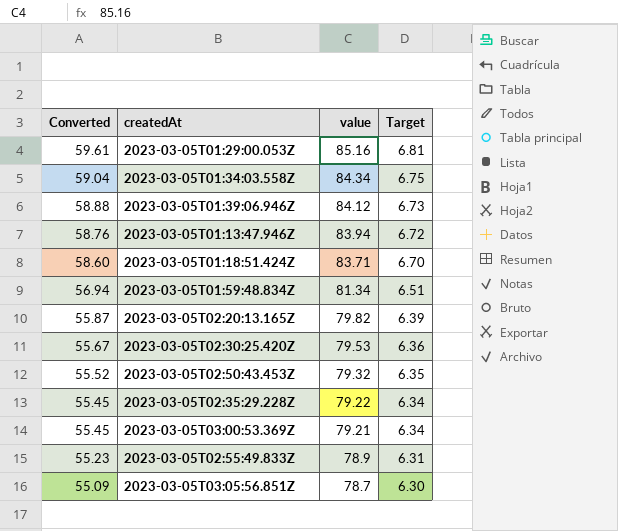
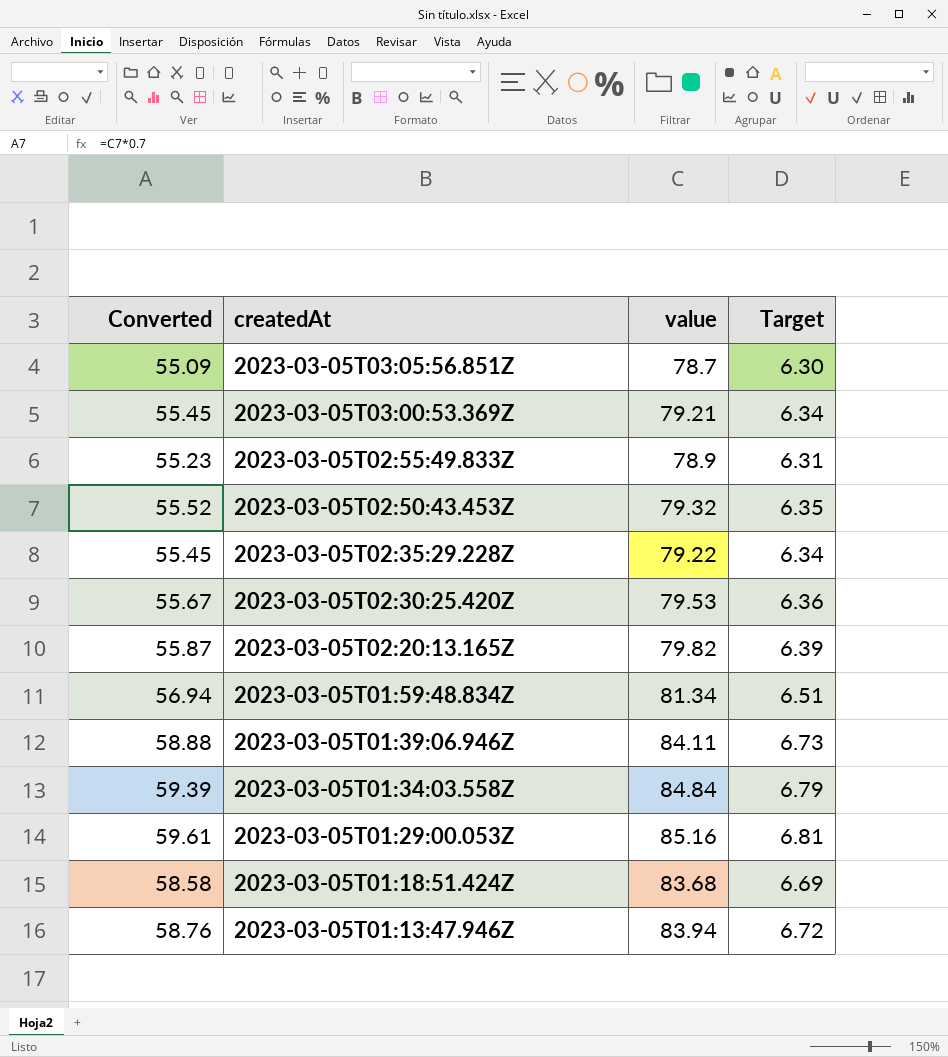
row order: Converted descending -> createdAt descending
2023-03-05T01:39:06.946Z | value: 84.12 -> 84.11
2023-03-05T01:34:03.558Z | Converted: 59.04 -> 59.39
2023-03-05T01:34:03.558Z | value: 84.34 -> 84.84
2023-03-05T01:34:03.558Z | Target: 6.75 -> 6.79
2023-03-05T01:18:51.424Z | Converted: 58.60 -> 58.58
2023-03-05T01:18:51.424Z | value: 83.71 -> 83.68
2023-03-05T01:18:51.424Z | Target: 6.70 -> 6.69

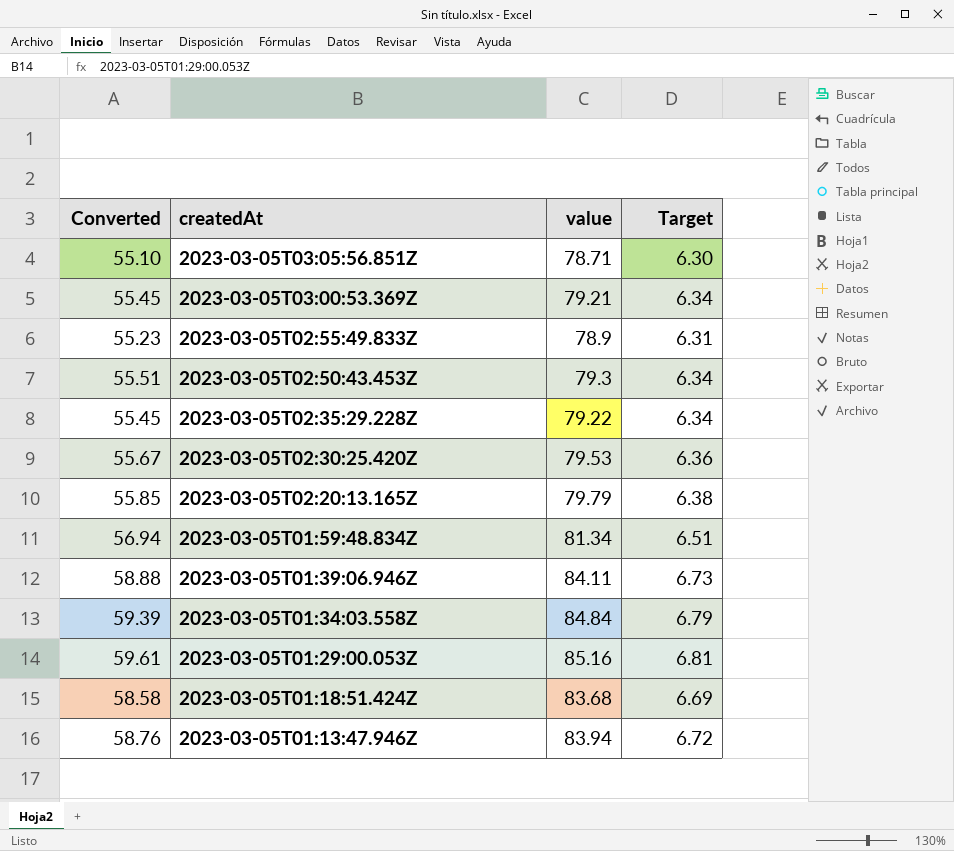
2023-03-05T03:05:56.851Z | Converted: 55.09 -> 55.10
2023-03-05T03:05:56.851Z | value: 78.7 -> 78.71
2023-03-05T02:50:43.453Z | Converted: 55.52 -> 55.51
2023-03-05T02:50:43.453Z | value: 79.32 -> 79.3
2023-03-05T02:50:43.453Z | Target: 6.35 -> 6.34
2023-03-05T02:20:13.165Z | Converted: 55.87 -> 55.85
2023-03-05T02:20:13.165Z | value: 79.82 -> 79.79
2023-03-05T02:20:13.165Z | Target: 6.39 -> 6.38

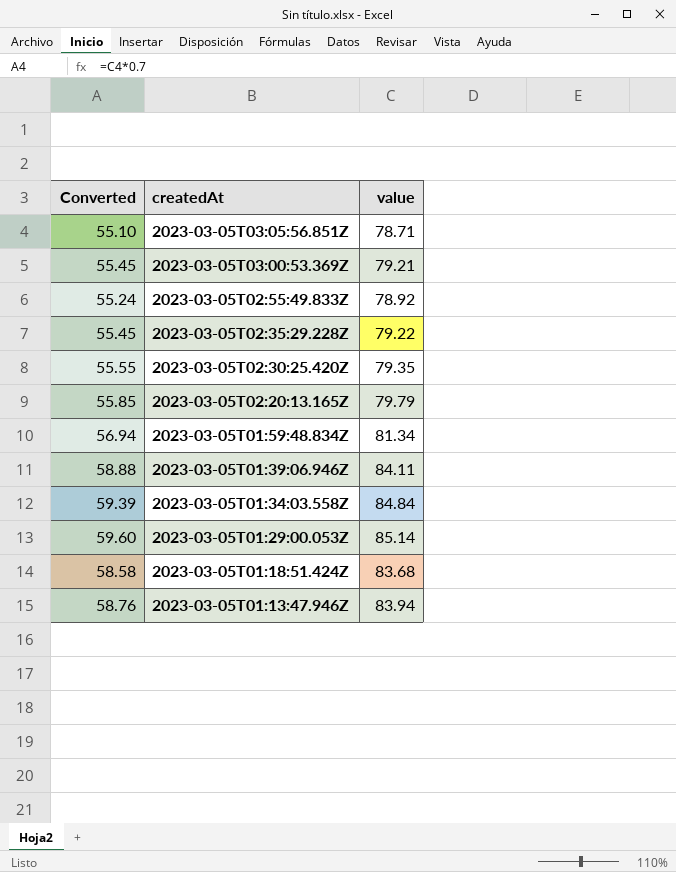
column Target | formula: [value] * 0.08 -> none
row 2023-03-05T02:50:43.453Z: 55.51 | 79.3 | 6.34 -> none
2023-03-05T02:55:49.833Z | Converted: 55.23 -> 55.24
2023-03-05T02:55:49.833Z | value: 78.9 -> 78.92
2023-03-05T02:30:25.420Z | Converted: 55.67 -> 55.55
2023-03-05T02:30:25.420Z | value: 79.53 -> 79.35
2023-03-05T01:29:00.053Z | Converted: 59.61 -> 59.60
2023-03-05T01:29:00.053Z | value: 85.16 -> 85.14

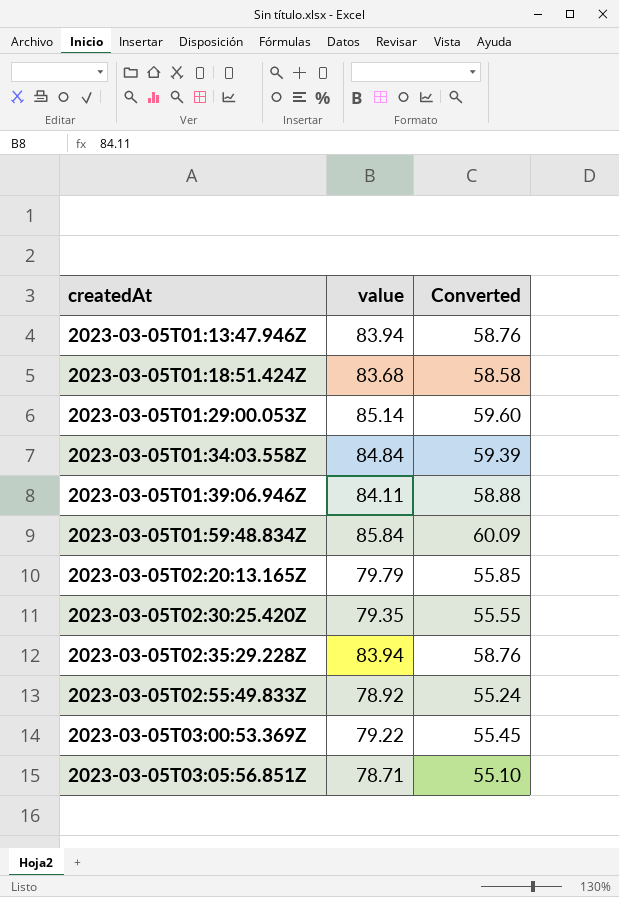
row order: createdAt descending -> createdAt ascending
column Converted | position: 1 -> 3
2023-03-05T01:59:48.834Z | value: 81.34 -> 85.84
2023-03-05T01:59:48.834Z | Converted: 56.94 -> 60.09
2023-03-05T02:35:29.228Z | value: 79.22 -> 83.94
2023-03-05T02:35:29.228Z | Converted: 55.45 -> 58.76
2023-03-05T03:00:53.369Z | value: 79.21 -> 79.22

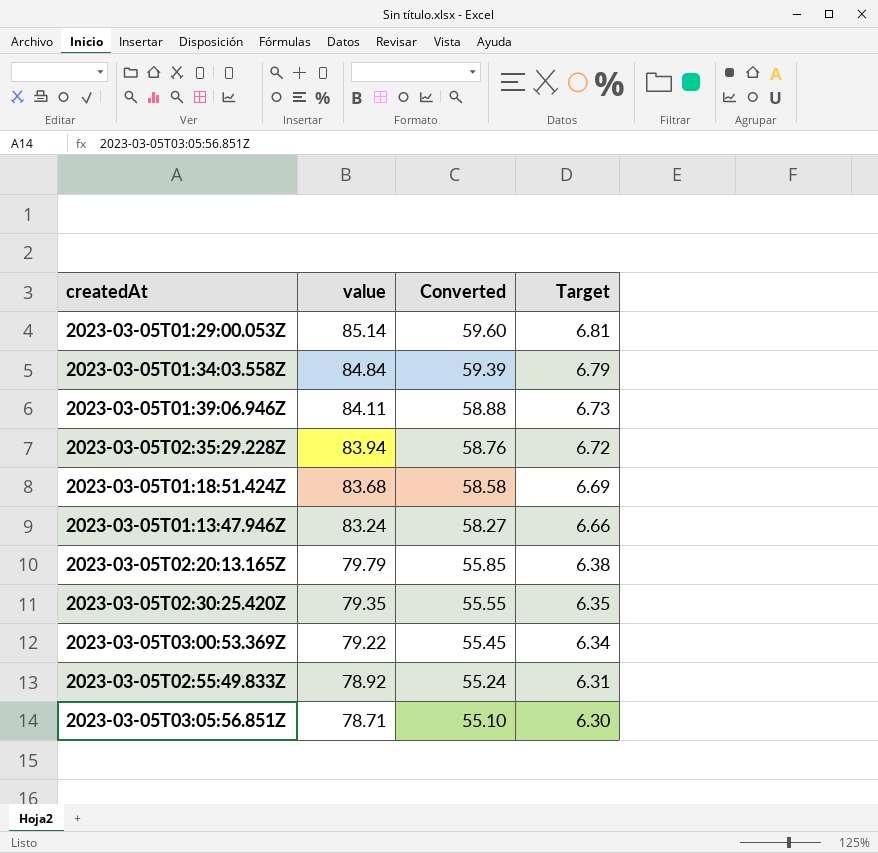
row order: createdAt ascending -> value descending
column Target | formula: none -> [value] * 0.08
row 2023-03-05T01:59:48.834Z: 85.84 | 60.09 -> none
2023-03-05T01:13:47.946Z | value: 83.94 -> 83.24
2023-03-05T01:13:47.946Z | Converted: 58.76 -> 58.27

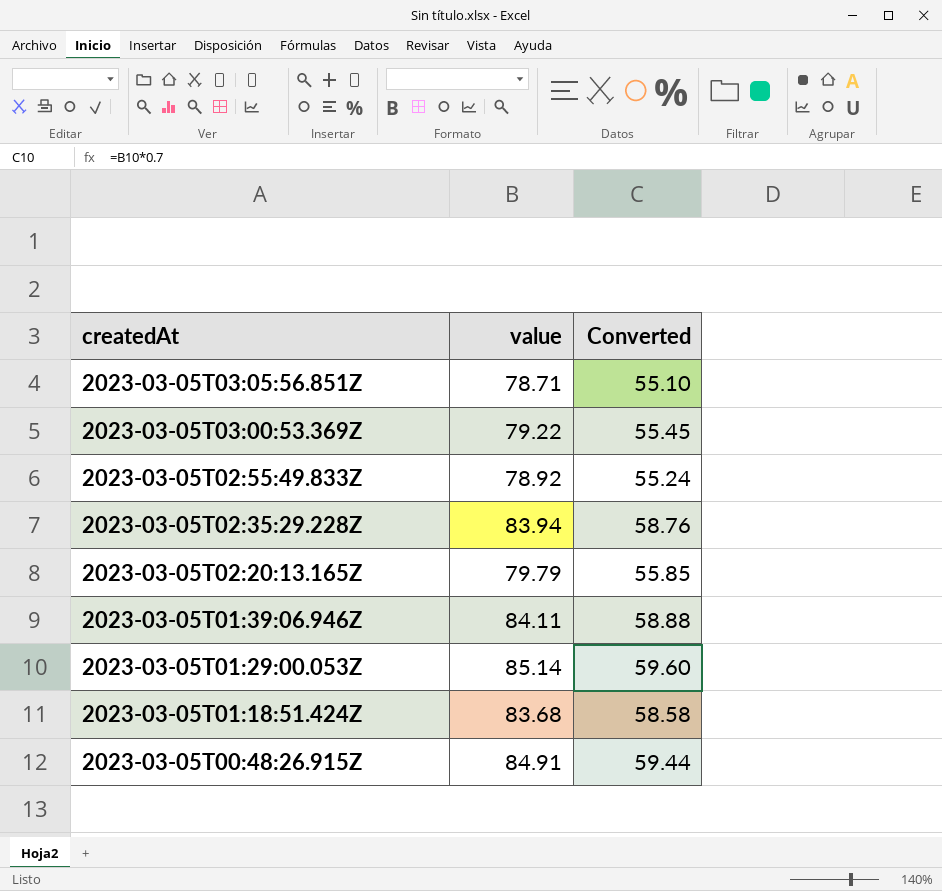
row order: value descending -> createdAt descending
column Target | formula: [value] * 0.08 -> none
row 2023-03-05T01:34:03.558Z: 84.84 | 59.39 | 6.79 -> none
row 2023-03-05T01:13:47.946Z: 83.24 | 58.27 | 6.66 -> none
row 2023-03-05T02:30:25.420Z: 79.35 | 55.55 | 6.35 -> none
row 2023-03-05T00:48:26.915Z: none -> 84.91 | 59.44

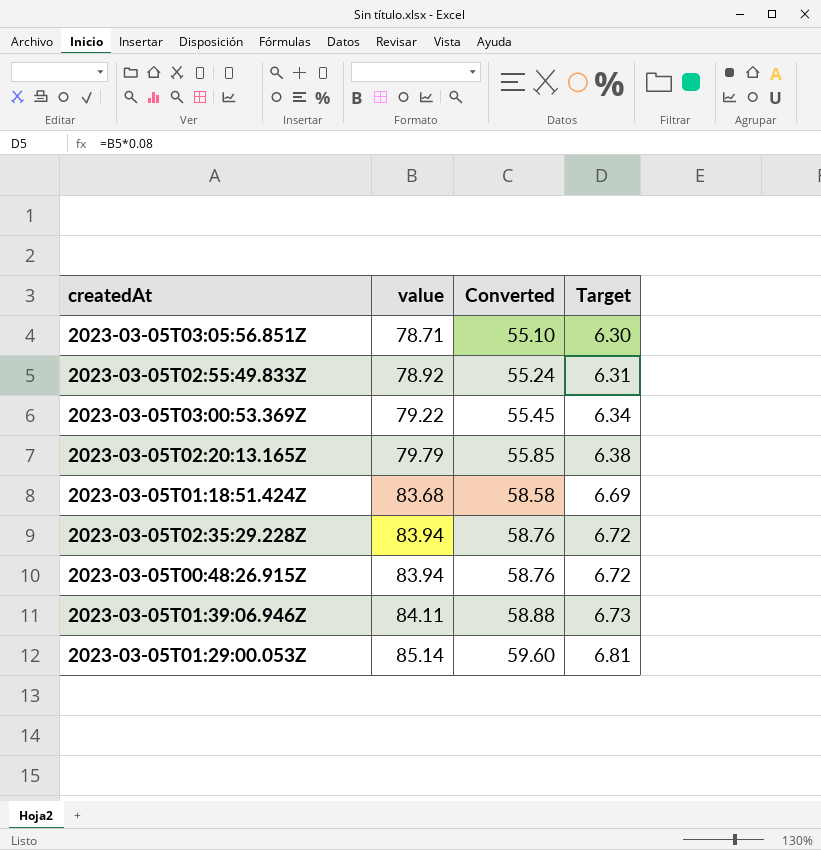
row order: createdAt descending -> value ascending
column Target | formula: none -> [value] * 0.08
2023-03-05T00:48:26.915Z | value: 84.91 -> 83.94
2023-03-05T00:48:26.915Z | Converted: 59.44 -> 58.76

